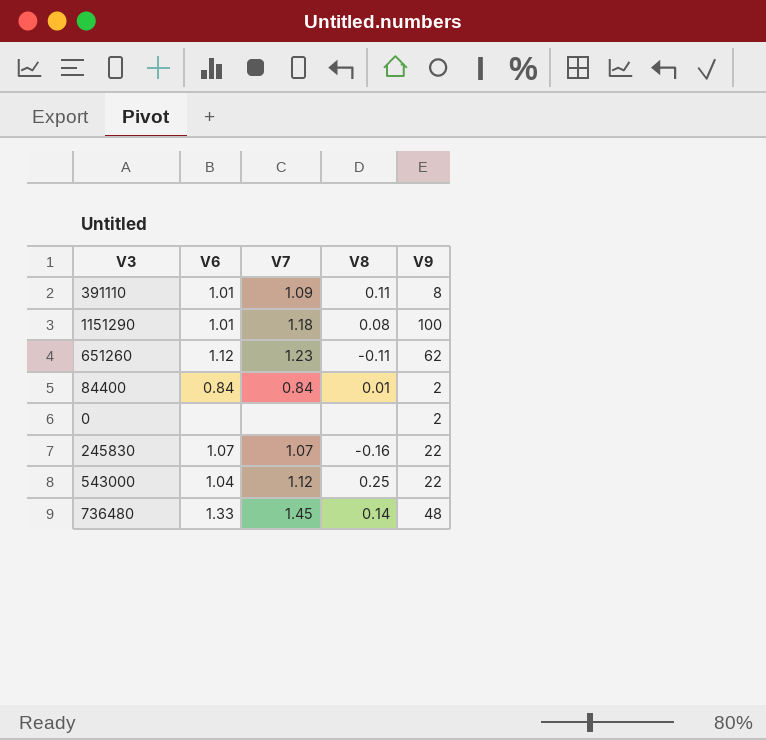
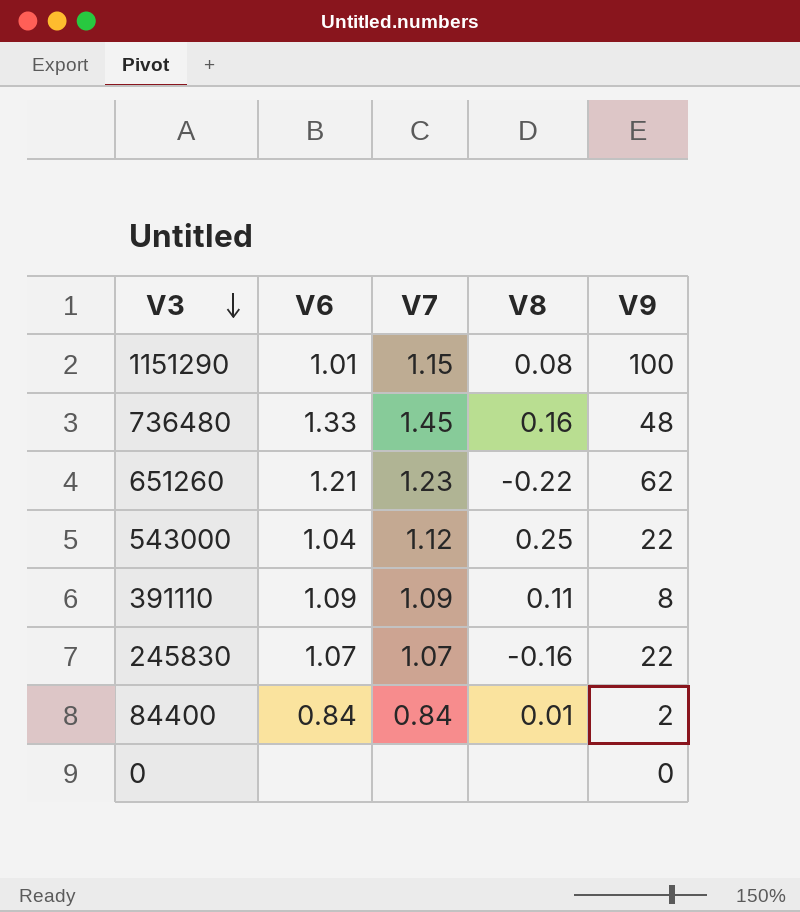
row order: none -> V3 descending
1151290 | V7: 1.18 -> 1.15
736480 | V8: 0.14 -> 0.16
651260 | V6: 1.12 -> 1.21
651260 | V8: -0.11 -> -0.22
391110 | V6: 1.01 -> 1.09
0 | V9: 2 -> 0

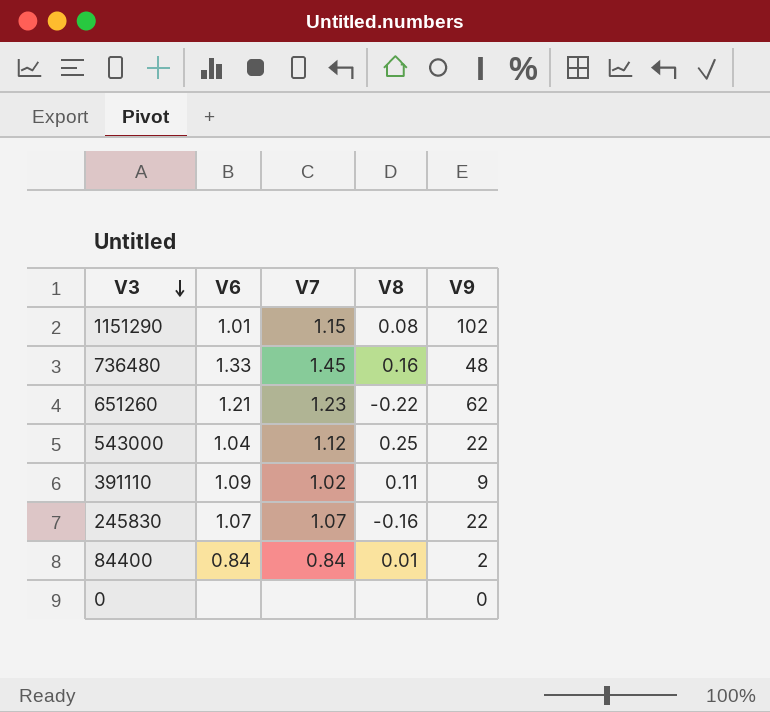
1151290 | V9: 100 -> 102
391110 | V7: 1.09 -> 1.02
391110 | V9: 8 -> 9

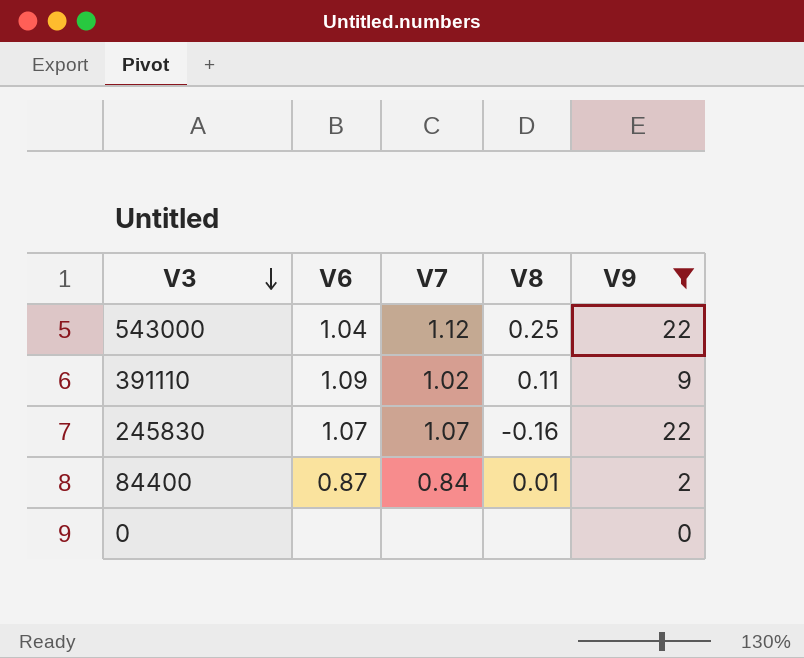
filter: none -> V9 <= 22
84400 | V6: 0.84 -> 0.87

